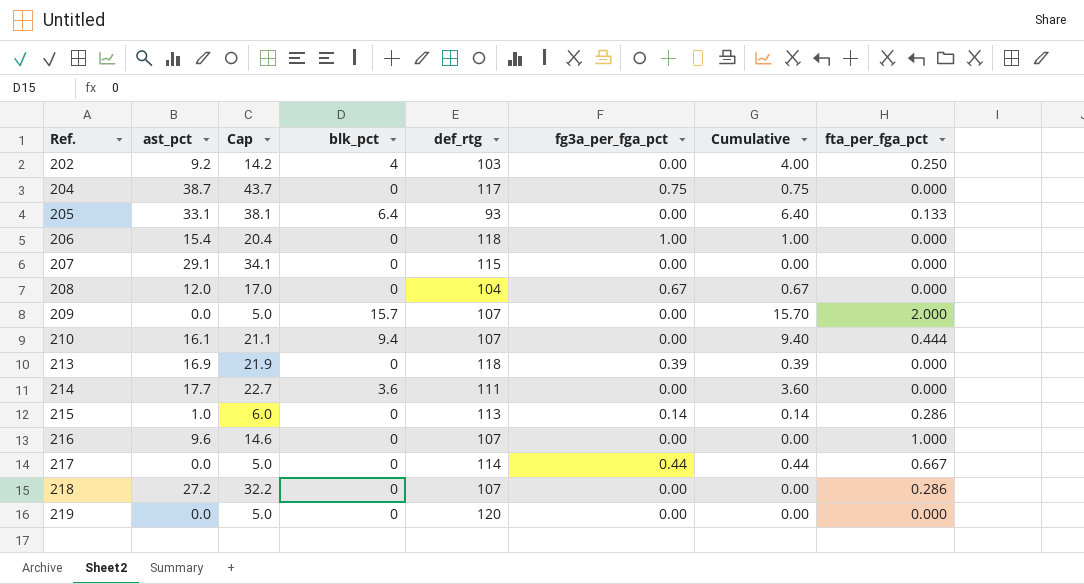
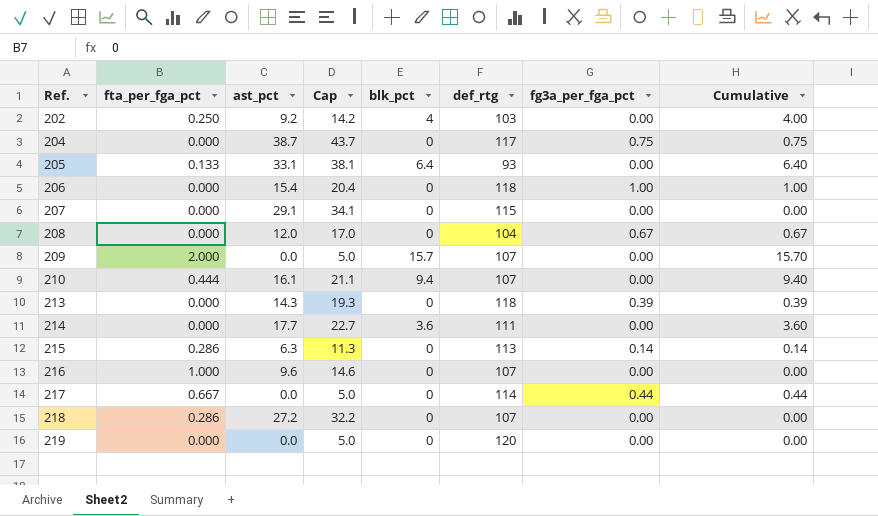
column fta_per_fga_pct | position: 8 -> 2
213 | ast_pct: 16.9 -> 14.3
213 | Cap: 21.9 -> 19.3
215 | ast_pct: 1.0 -> 6.3
215 | Cap: 6.0 -> 11.3

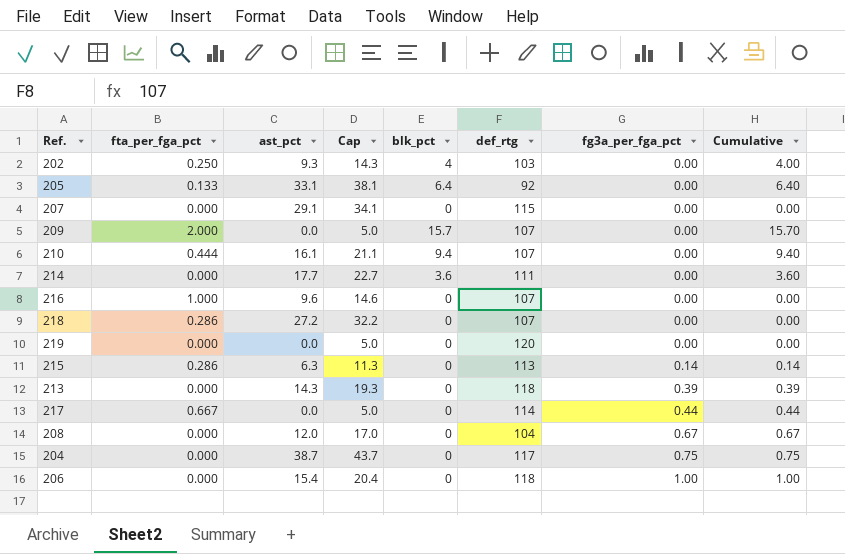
row order: Ref. ascending -> fg3a_per_fga_pct ascending
202 | ast_pct: 9.2 -> 9.3
202 | Cap: 14.2 -> 14.3
205 | def_rtg: 93 -> 92

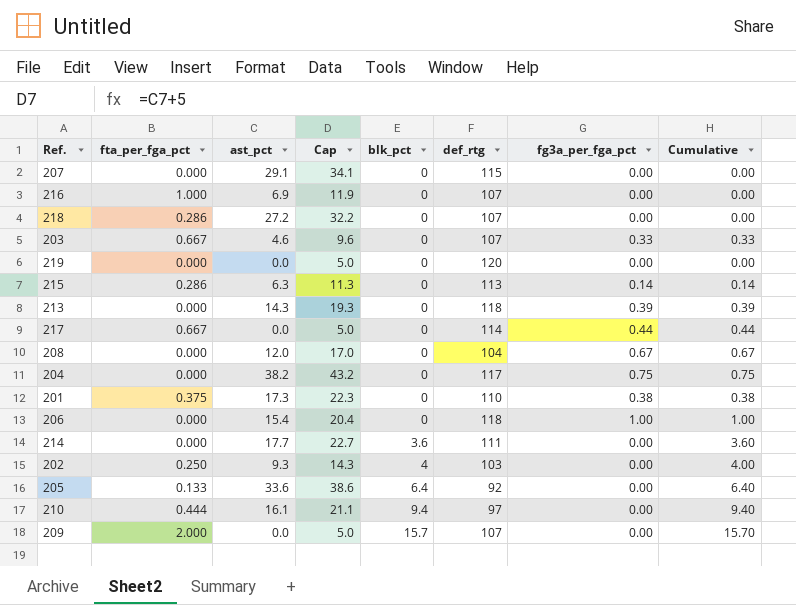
row order: fg3a_per_fga_pct ascending -> blk_pct ascending
216 | ast_pct: 9.6 -> 6.9
216 | Cap: 14.6 -> 11.9
row 203: none -> 0.667 | 4.6 | 9.6 | 0 | 107 | 0.33 | 0.33
204 | ast_pct: 38.7 -> 38.2
204 | Cap: 43.7 -> 43.2
row 201: none -> 0.375 | 17.3 | 22.3 | 0 | 110 | 0.38 | 0.38
205 | ast_pct: 33.1 -> 33.6
205 | Cap: 38.1 -> 38.6
210 | def_rtg: 107 -> 97

